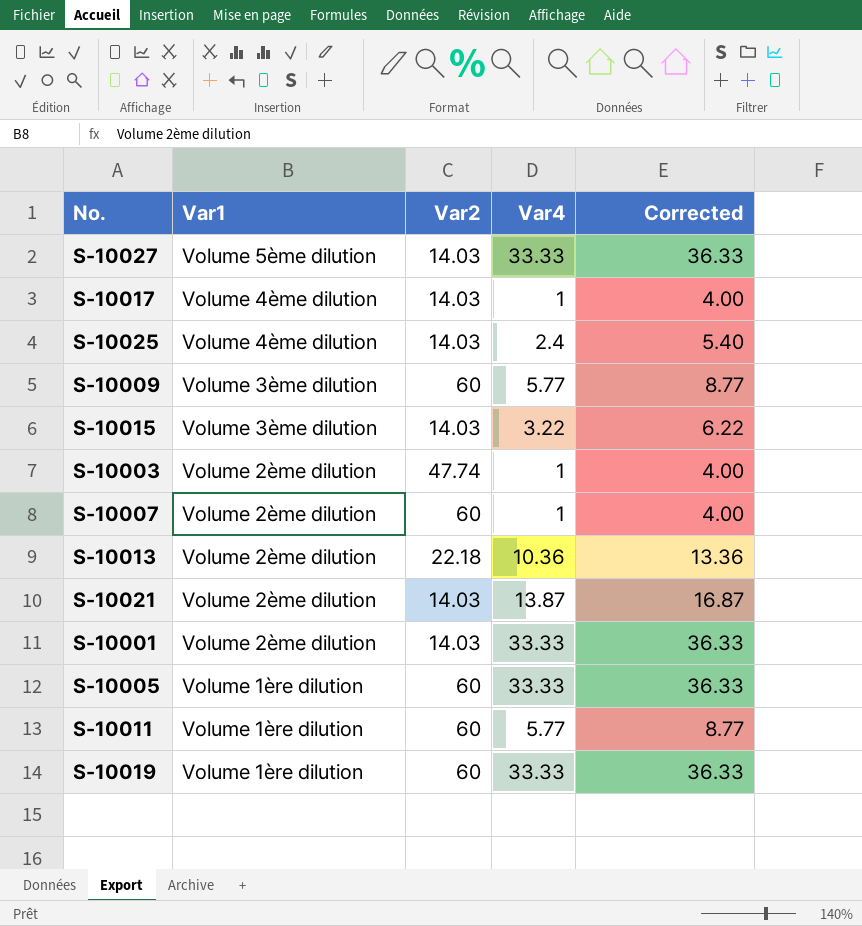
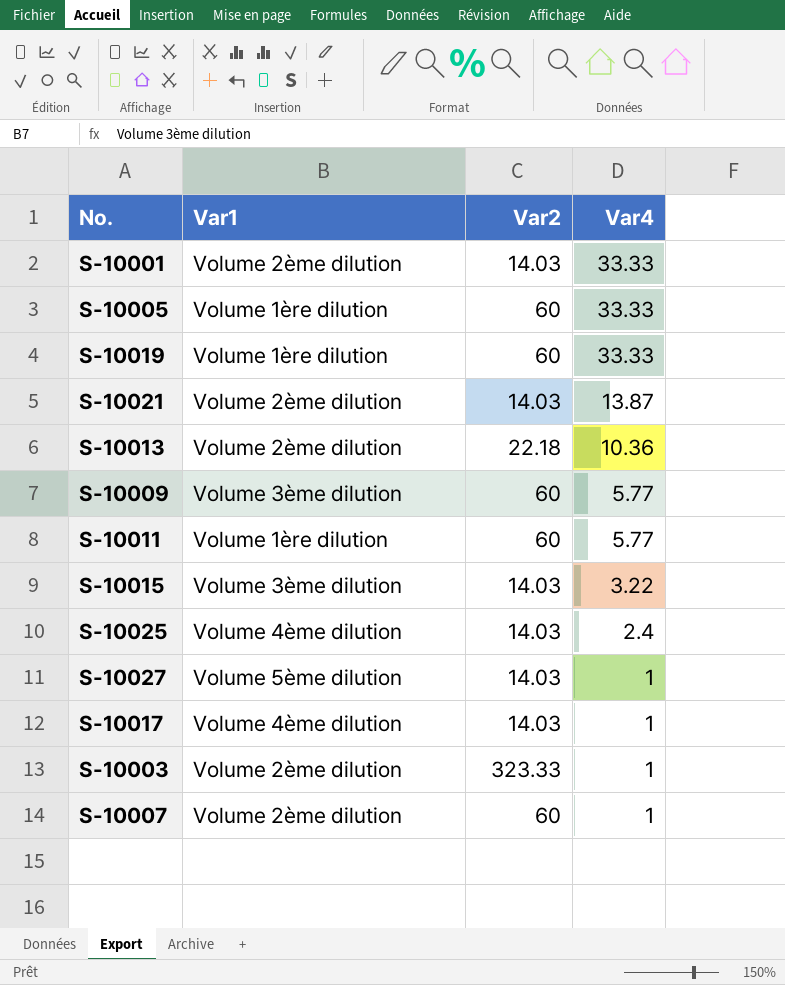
row order: Var1 descending -> Var4 descending
column Corrected | formula: [Var4] + 3 -> none
S-10027 | Var4: 33.33 -> 1
S-10003 | Var2: 47.74 -> 323.33

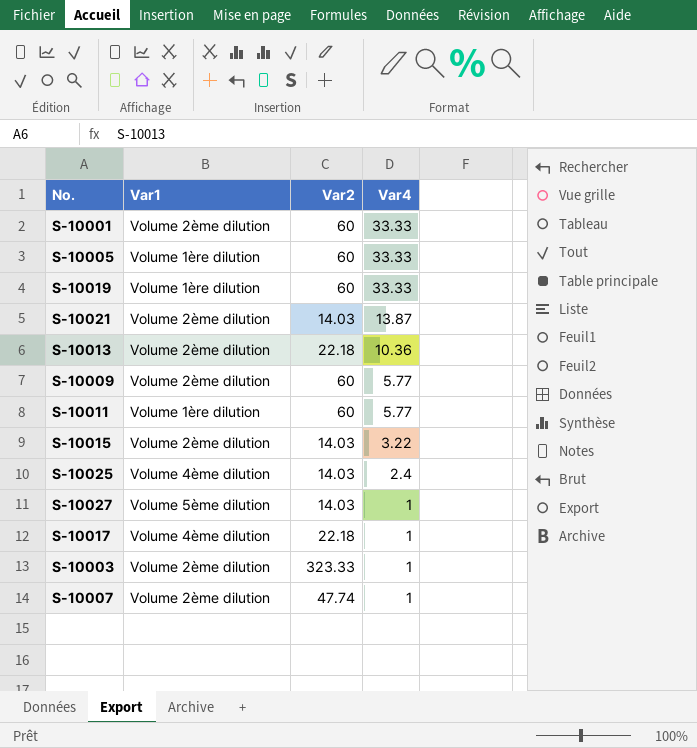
S-10001 | Var2: 14.03 -> 60
S-10009 | Var1: Volume 3ème dilution -> Volume 2ème dilution
S-10015 | Var1: Volume 3ème dilution -> Volume 2ème dilution
S-10017 | Var2: 14.03 -> 22.18
S-10007 | Var2: 60 -> 47.74

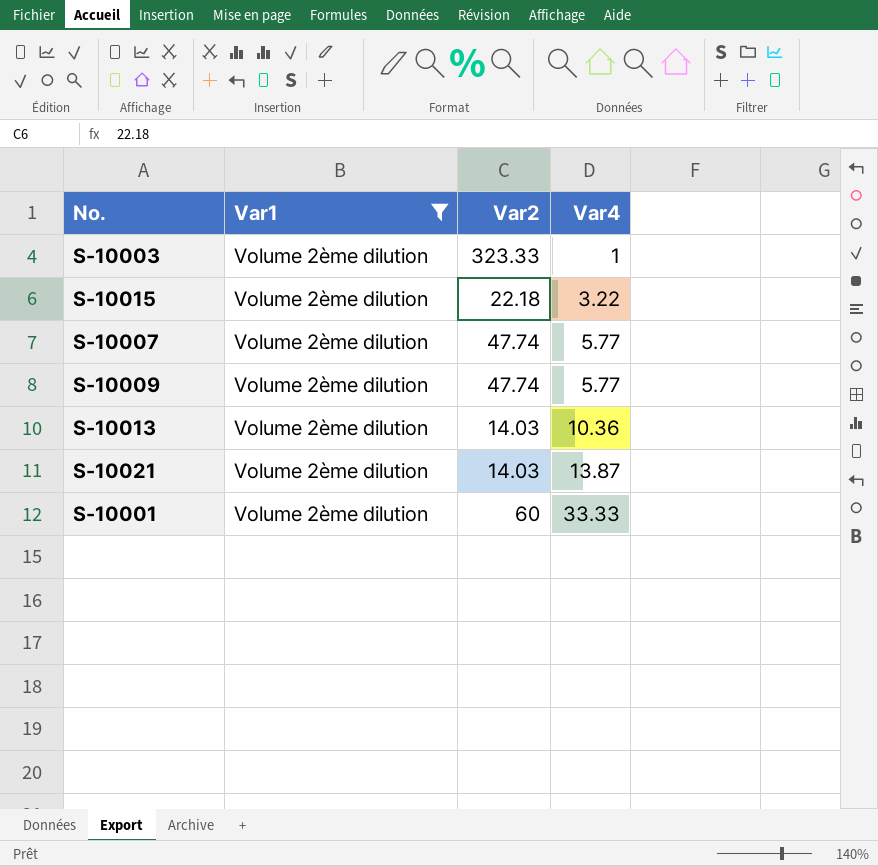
filter: none -> Var1 = Volume 2ème dilution
row order: Var4 descending -> Var4 ascending
S-10015 | Var2: 14.03 -> 22.18
S-10007 | Var4: 1 -> 5.77
S-10009 | Var2: 60 -> 47.74
S-10013 | Var2: 22.18 -> 14.03

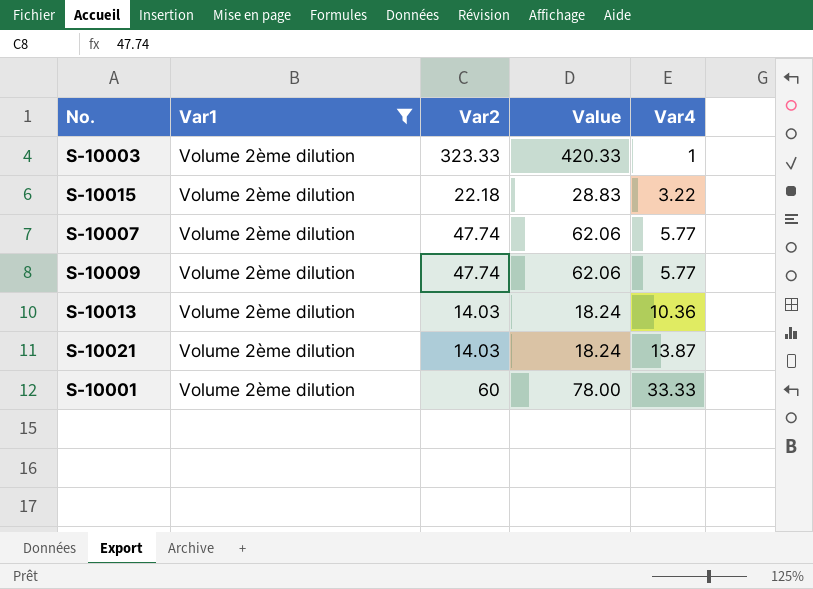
column Value | formula: none -> [Var2] * 1.3

